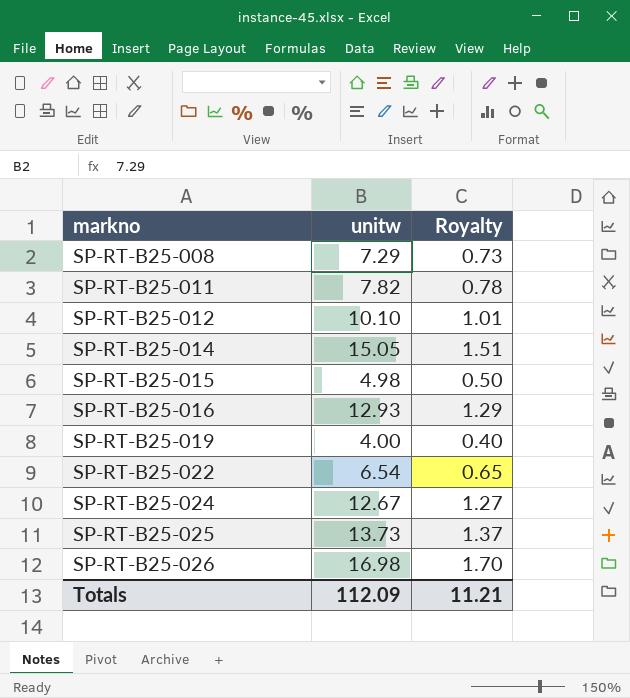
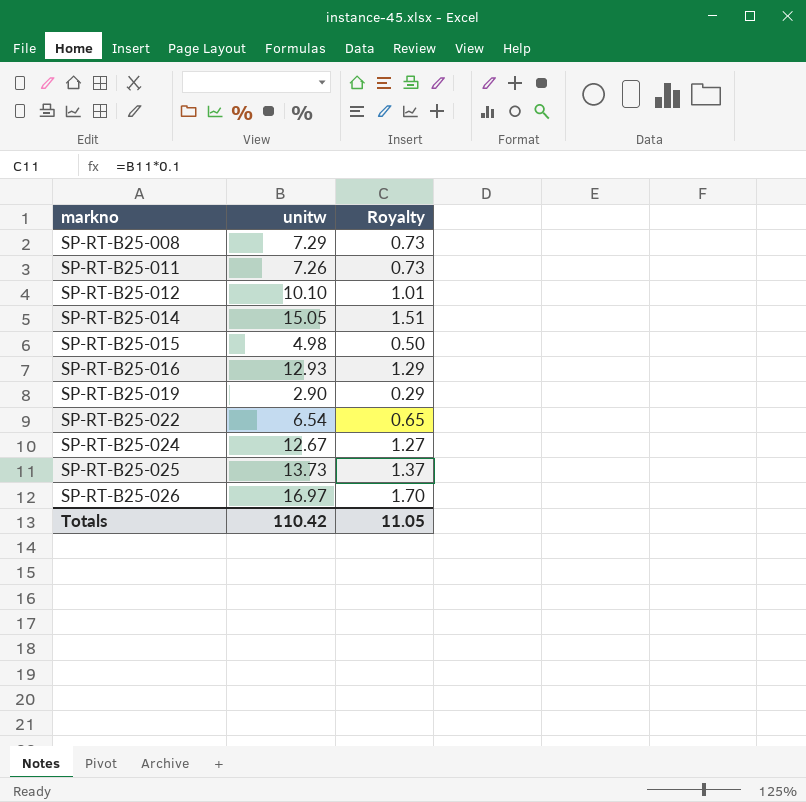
SP-RT-B25-011 | unitw: 7.82 -> 7.26
SP-RT-B25-011 | Royalty: 0.78 -> 0.73
SP-RT-B25-019 | unitw: 4.00 -> 2.90
SP-RT-B25-019 | Royalty: 0.40 -> 0.29
SP-RT-B25-026 | unitw: 16.98 -> 16.97
Totals | unitw: 112.09 -> 110.42
Totals | Royalty: 11.21 -> 11.05

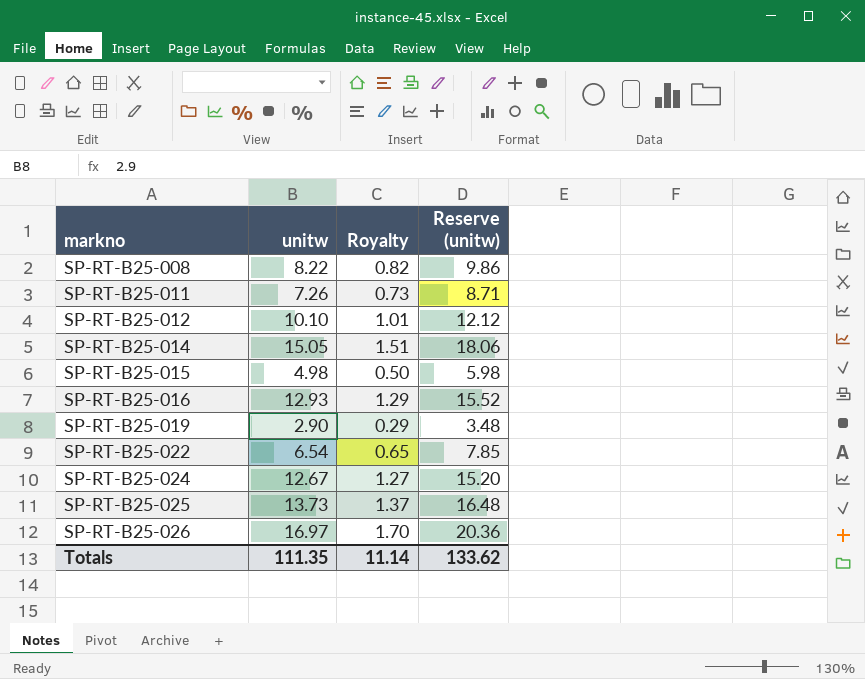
column Reserve (unitw) | formula: none -> [unitw] * 1.2
SP-RT-B25-008 | unitw: 7.29 -> 8.22
SP-RT-B25-008 | Royalty: 0.73 -> 0.82
Totals | unitw: 110.42 -> 111.35
Totals | Royalty: 11.05 -> 11.14

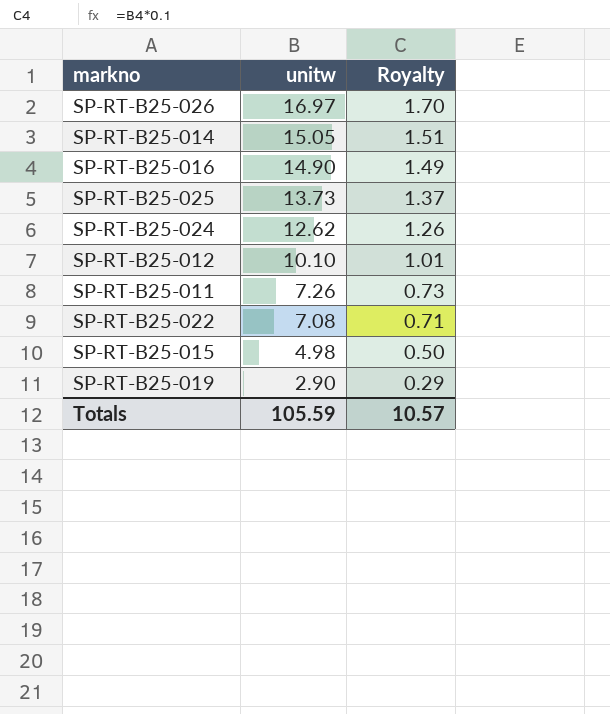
row order: markno ascending -> unitw descending
column Reserve (unitw) | formula: [unitw] * 1.2 -> none
row SP-RT-B25-008: 8.22 | 0.82 | 9.86 -> none
SP-RT-B25-016 | unitw: 12.93 -> 14.90
SP-RT-B25-016 | Royalty: 1.29 -> 1.49
SP-RT-B25-024 | unitw: 12.67 -> 12.62
SP-RT-B25-024 | Royalty: 1.27 -> 1.26
SP-RT-B25-022 | unitw: 6.54 -> 7.08
SP-RT-B25-022 | Royalty: 0.65 -> 0.71
Totals | unitw: 111.35 -> 105.59
Totals | Royalty: 11.14 -> 10.57

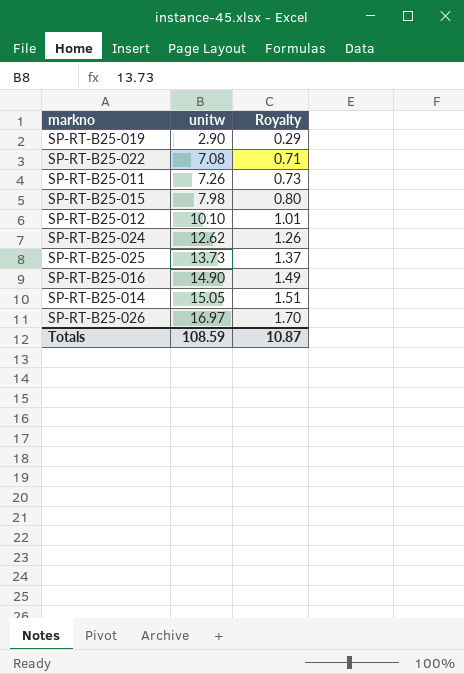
row order: unitw descending -> unitw ascending
SP-RT-B25-015 | unitw: 4.98 -> 7.98
SP-RT-B25-015 | Royalty: 0.50 -> 0.80
Totals | unitw: 105.59 -> 108.59
Totals | Royalty: 10.57 -> 10.87

